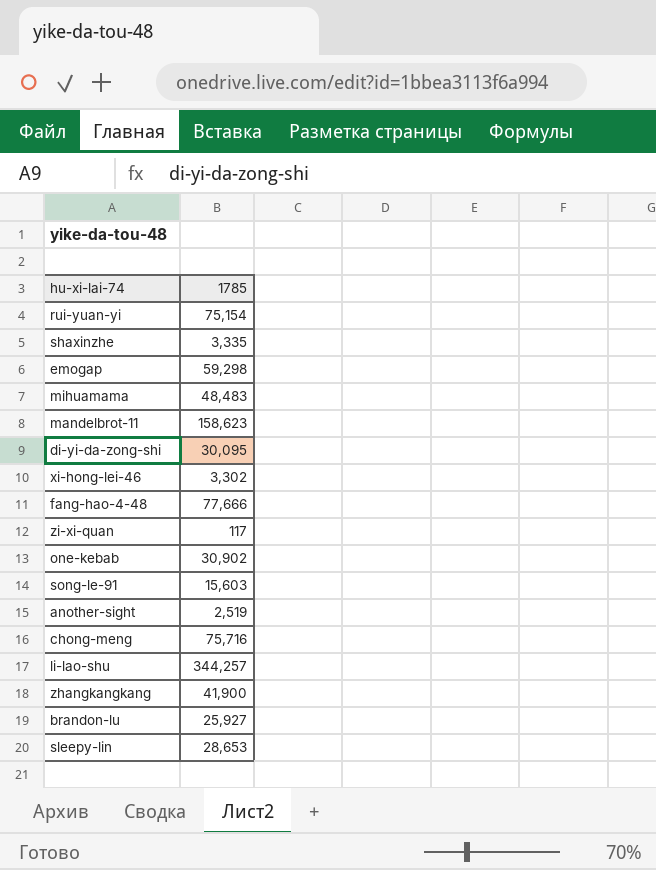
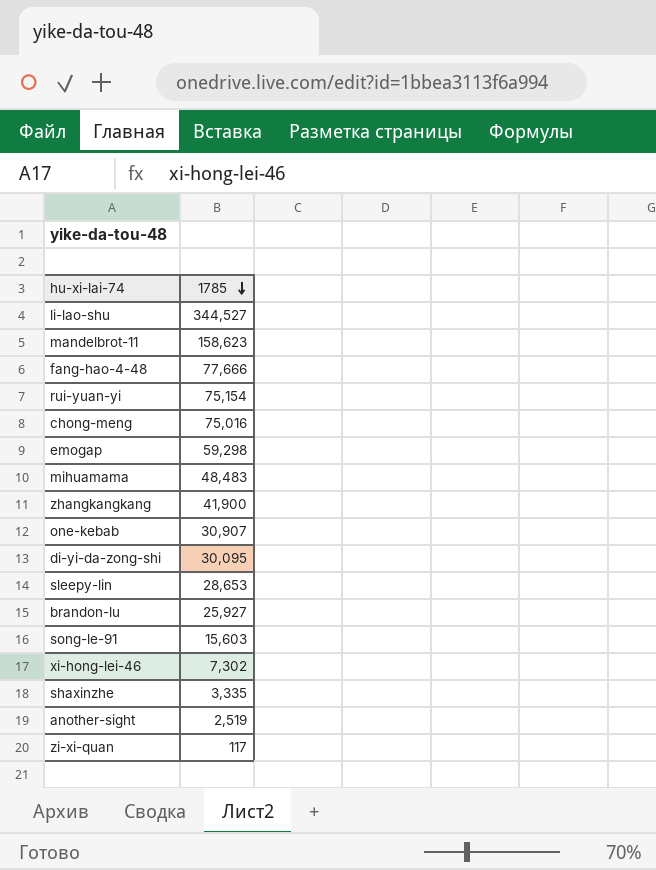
row order: none -> 1785 descending
li-lao-shu | 1785: 344,257 -> 344,527
chong-meng | 1785: 75,716 -> 75,016
one-kebab | 1785: 30,902 -> 30,907
xi-hong-lei-46 | 1785: 3,302 -> 7,302

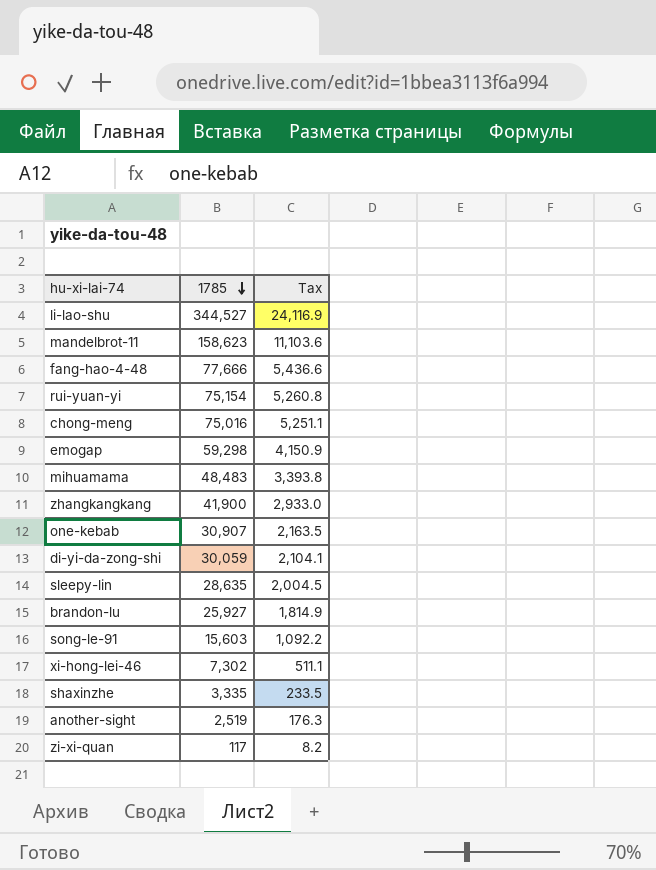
column Tax | formula: none -> [1785] * 0.07
di-yi-da-zong-shi | 1785: 30,095 -> 30,059
sleepy-lin | 1785: 28,653 -> 28,635

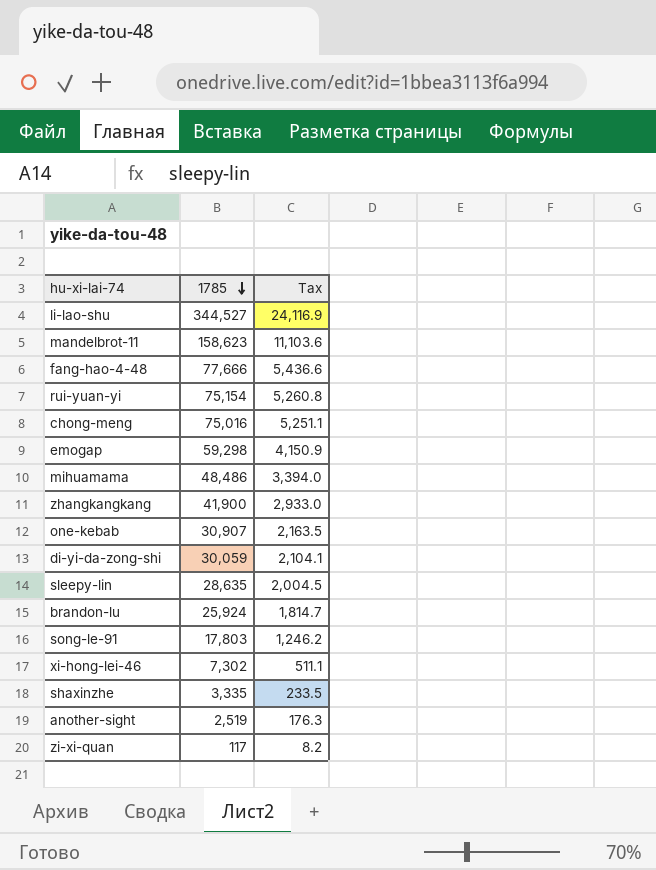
mihuamama | 1785: 48,483 -> 48,486
mihuamama | Tax: 3,393.8 -> 3,394.0
brandon-lu | 1785: 25,927 -> 25,924
brandon-lu | Tax: 1,814.9 -> 1,814.7
song-le-91 | 1785: 15,603 -> 17,803
song-le-91 | Tax: 1,092.2 -> 1,246.2

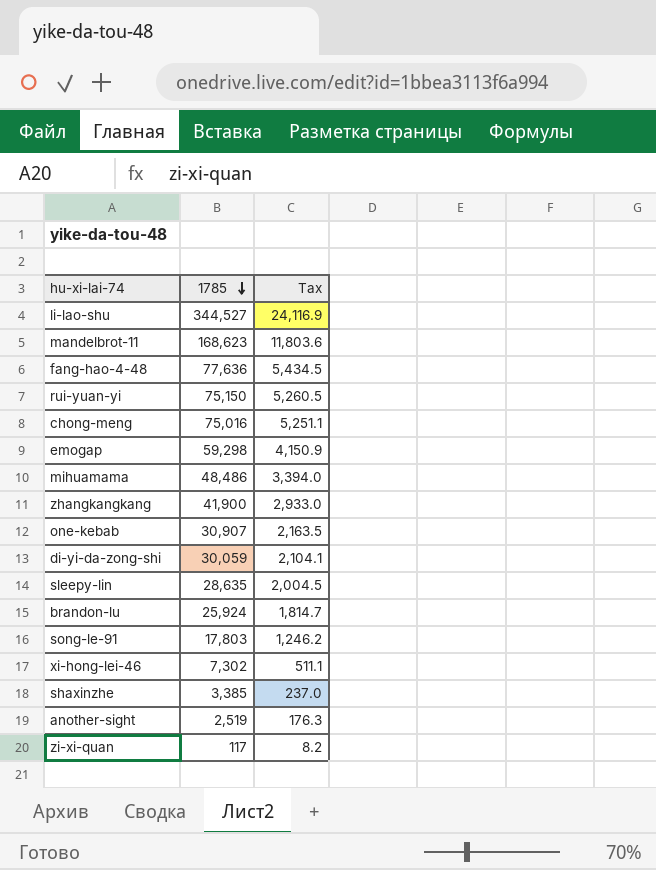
mandelbrot-11 | 1785: 158,623 -> 168,623
mandelbrot-11 | Tax: 11,103.6 -> 11,803.6
fang-hao-4-48 | 1785: 77,666 -> 77,636
fang-hao-4-48 | Tax: 5,436.6 -> 5,434.5
rui-yuan-yi | 1785: 75,154 -> 75,150
rui-yuan-yi | Tax: 5,260.8 -> 5,260.5
shaxinzhe | 1785: 3,335 -> 3,385
shaxinzhe | Tax: 233.5 -> 237.0

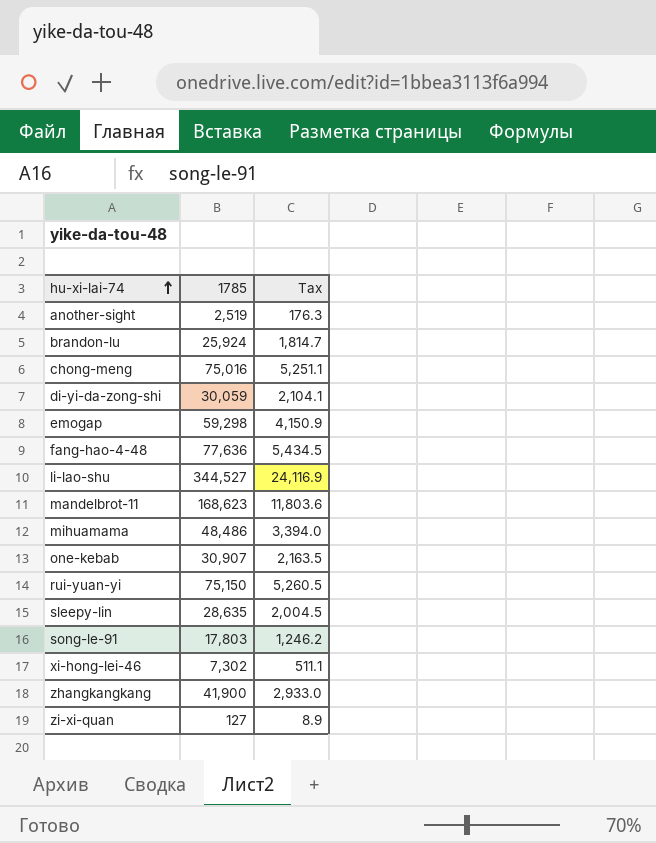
row order: 1785 descending -> hu-xi-lai-74 ascending
row shaxinzhe: 3,385 | 237.0 -> none
zi-xi-quan | 1785: 117 -> 127
zi-xi-quan | Tax: 8.2 -> 8.9

